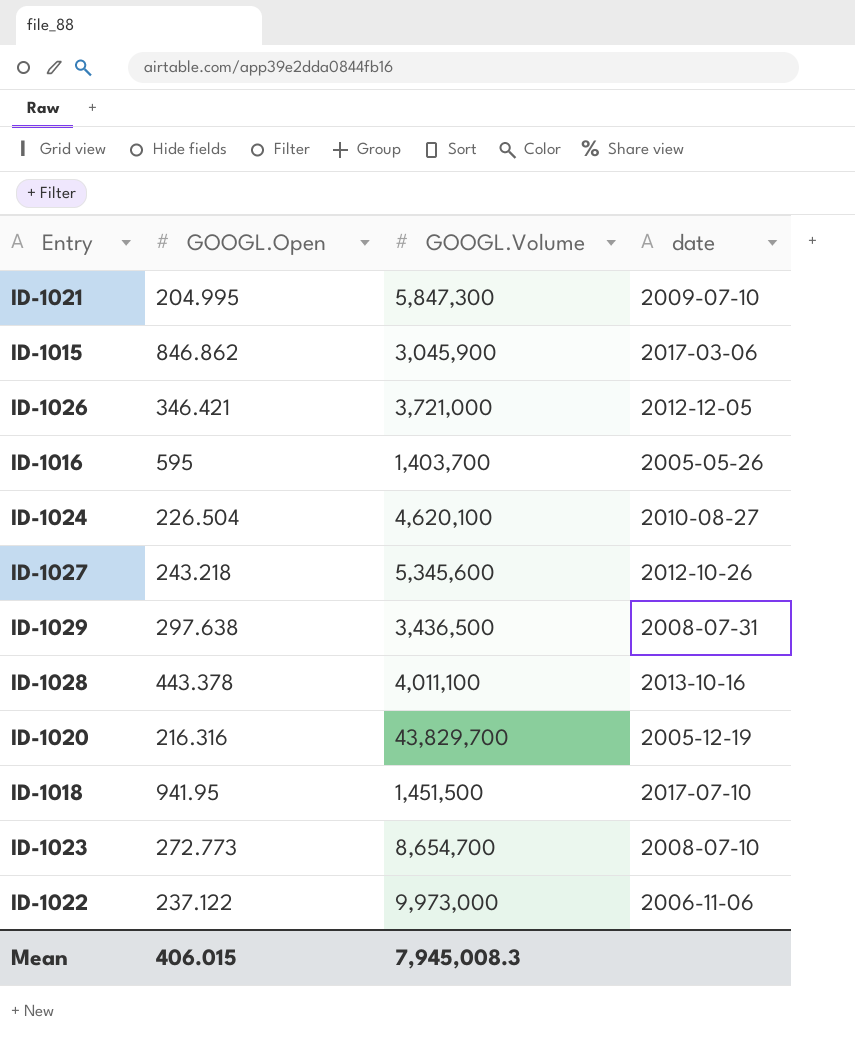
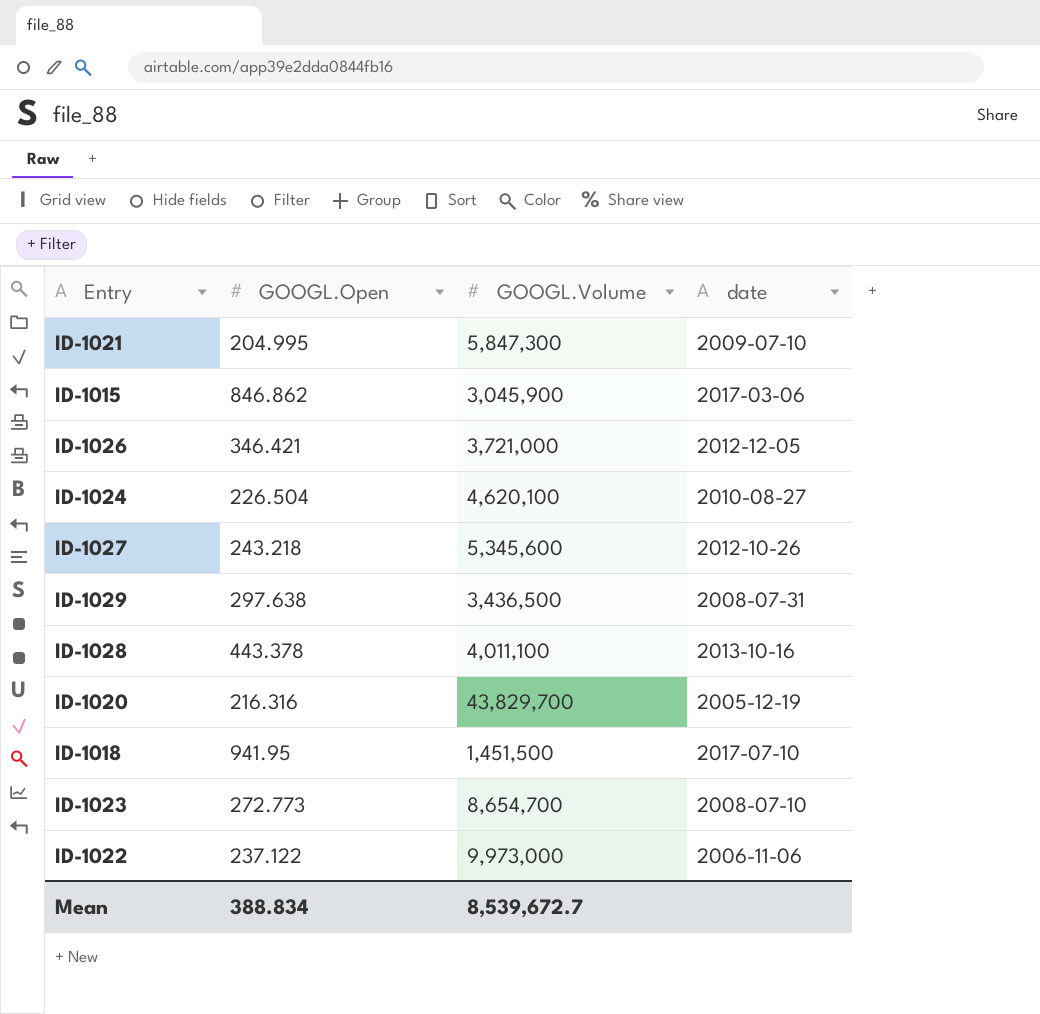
row ID-1016: 595 | 1,403,700 | 2005-05-26 -> none
Mean | GOOGL.Open: 406.015 -> 388.834
Mean | GOOGL.Volume: 7,945,008.3 -> 8,539,672.7

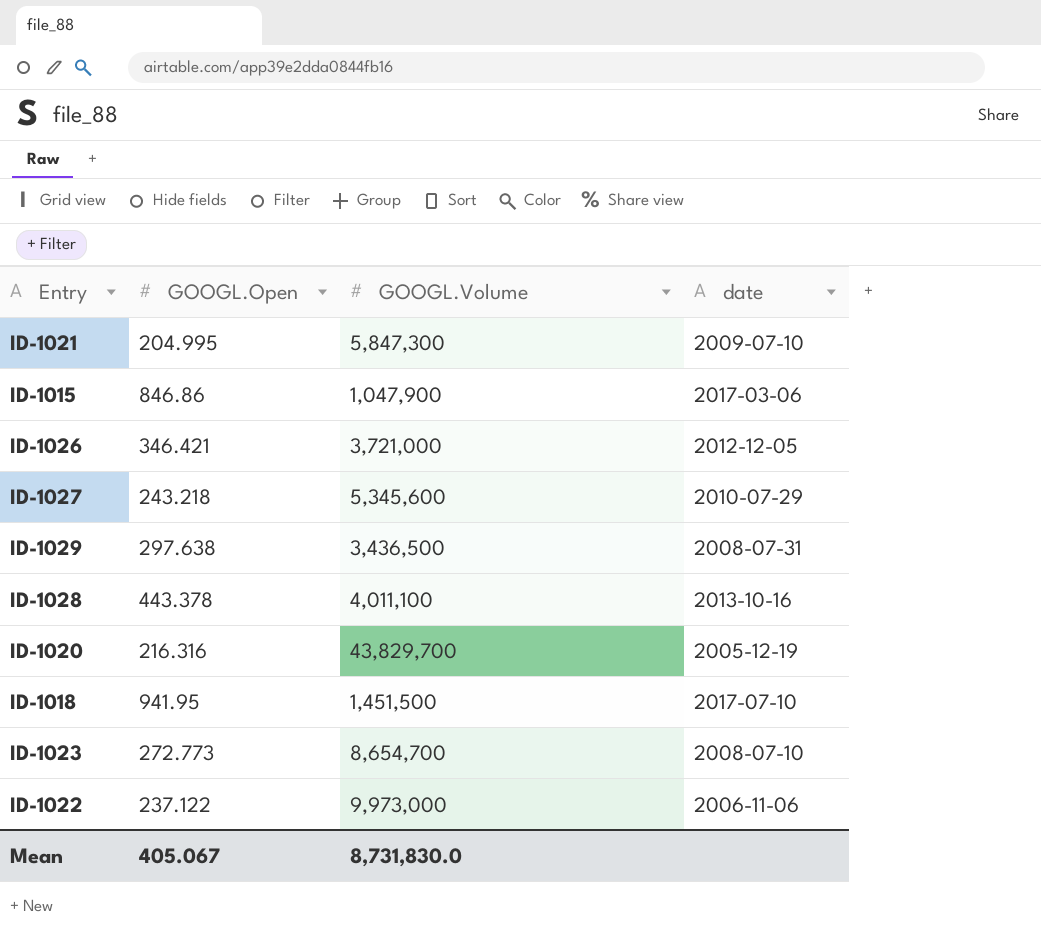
row ID-1024: 226.504 | 4,620,100 | 2010-08-27 -> none
ID-1015 | GOOGL.Open: 846.862 -> 846.86
ID-1015 | GOOGL.Volume: 3,045,900 -> 1,047,900
ID-1027 | date: 2012-10-26 -> 2010-07-29
Mean | GOOGL.Open: 388.834 -> 405.067
Mean | GOOGL.Volume: 8,539,672.7 -> 8,731,830.0

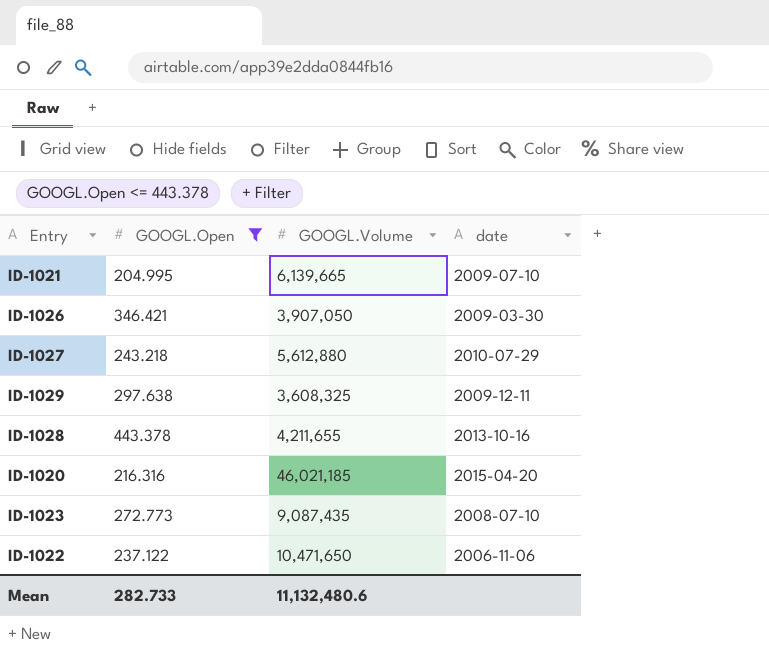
filter: none -> GOOGL.Open <= 443.378
ID-1021 | GOOGL.Volume: 5,847,300 -> 6,139,665
ID-1026 | GOOGL.Volume: 3,721,000 -> 3,907,050
ID-1026 | date: 2012-12-05 -> 2009-03-30
ID-1027 | GOOGL.Volume: 5,345,600 -> 5,612,880
ID-1029 | GOOGL.Volume: 3,436,500 -> 3,608,325
ID-1029 | date: 2008-07-31 -> 2009-12-11
ID-1028 | GOOGL.Volume: 4,011,100 -> 4,211,655
ID-1020 | GOOGL.Volume: 43,829,700 -> 46,021,185
ID-1020 | date: 2005-12-19 -> 2015-04-20
ID-1023 | GOOGL.Volume: 8,654,700 -> 9,087,435
ID-1022 | GOOGL.Volume: 9,973,000 -> 10,471,650
Mean | GOOGL.Open: 405.067 -> 282.733
Mean | GOOGL.Volume: 8,731,830.0 -> 11,132,480.6

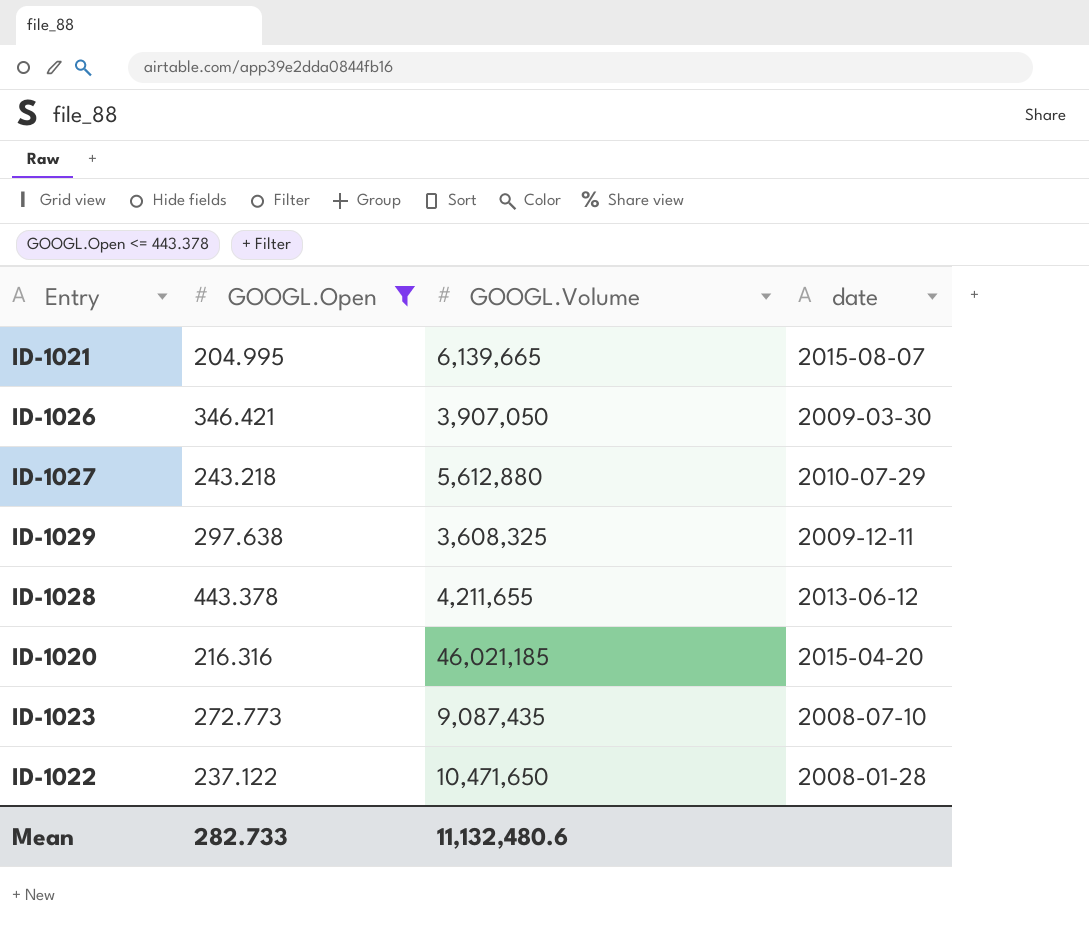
ID-1021 | date: 2009-07-10 -> 2015-08-07
ID-1028 | date: 2013-10-16 -> 2013-06-12
ID-1022 | date: 2006-11-06 -> 2008-01-28

